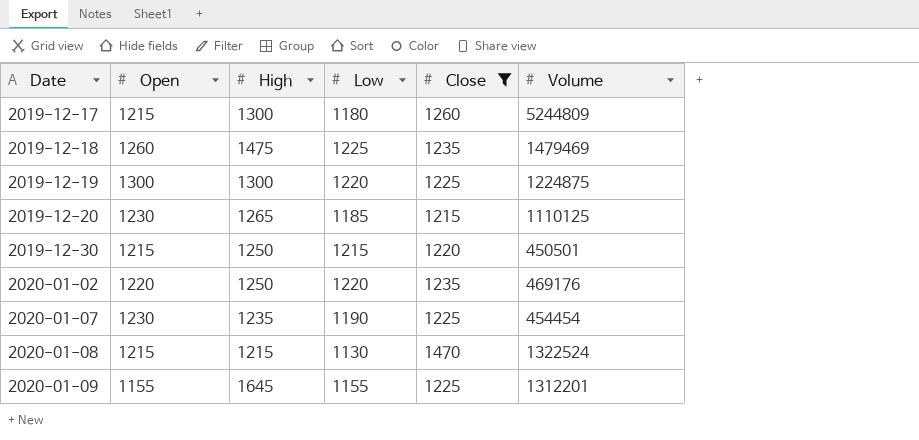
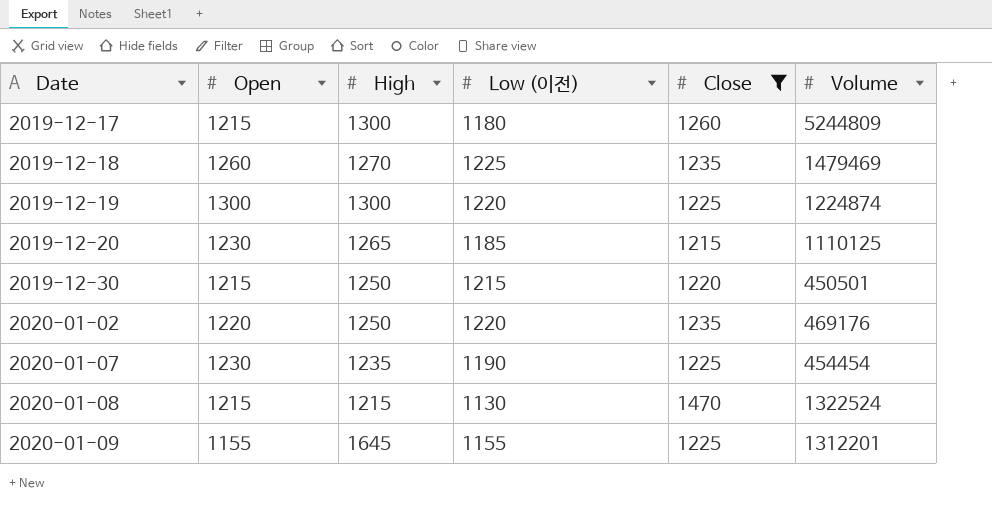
column name: Low -> Low (이전)
2019-12-18 | High: 1475 -> 1270
2019-12-19 | Volume: 1224875 -> 1224874

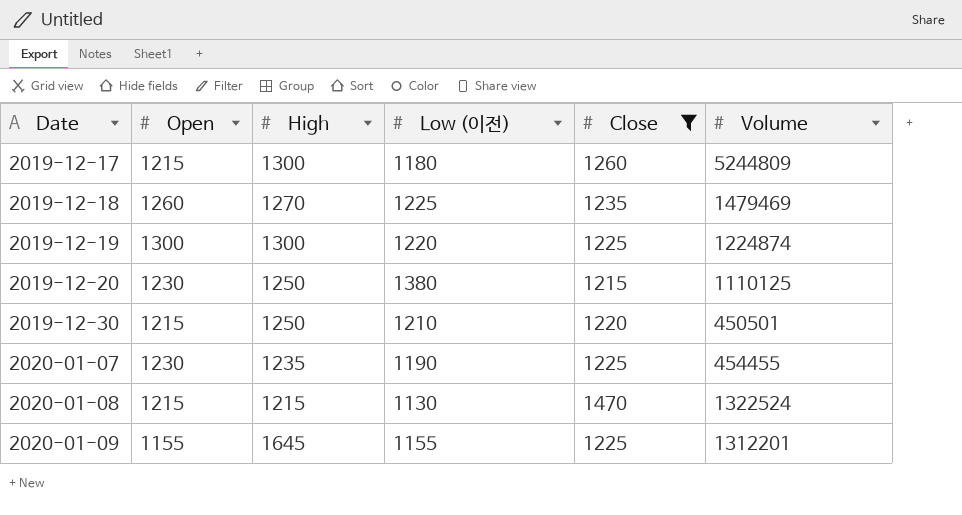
row 2020-01-02: 1220 | 1250 | 1220 | 1235 | 469176 -> none
2019-12-20 | High: 1265 -> 1250
2019-12-20 | Low (이전): 1185 -> 1380
2019-12-30 | Low (이전): 1215 -> 1210
2020-01-07 | Volume: 454454 -> 454455

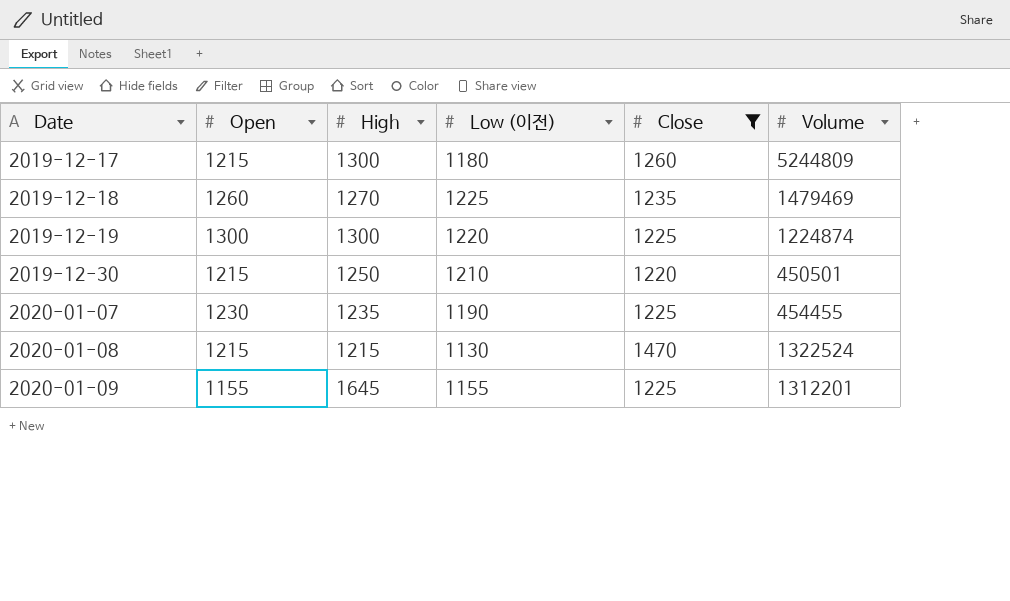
row 2019-12-20: 1230 | 1250 | 1380 | 1215 | 1110125 -> none

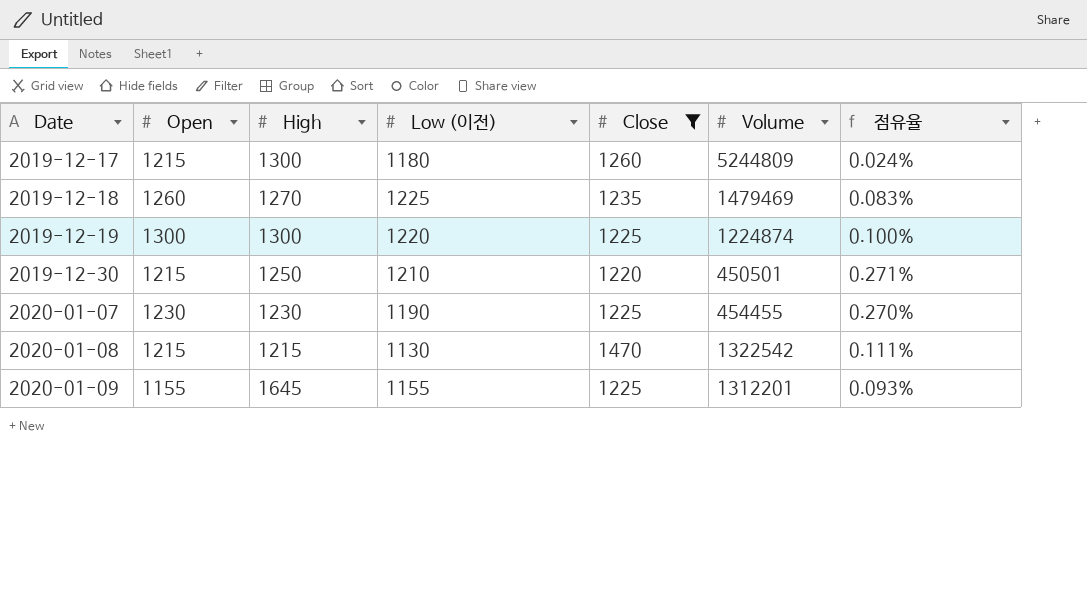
column 점유율 | formula: none -> [Close] / [Volume]
2020-01-07 | High: 1235 -> 1230
2020-01-08 | Volume: 1322524 -> 1322542

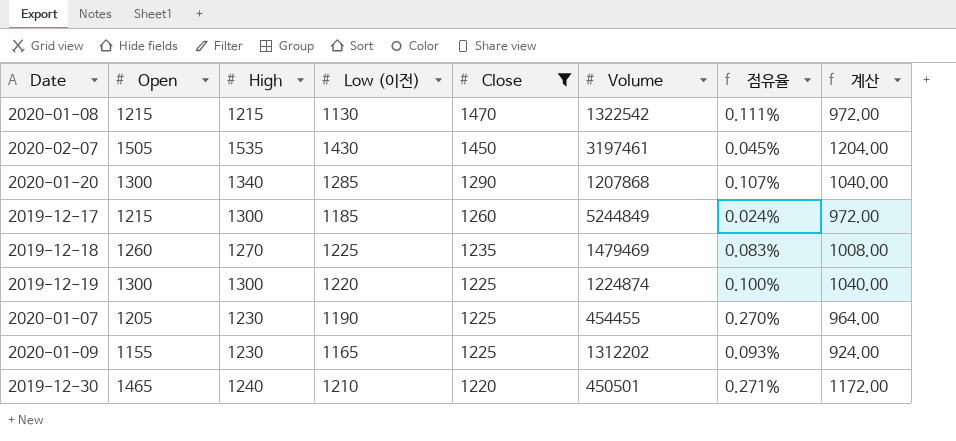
row order: Date ascending -> Close descending
column 계산 | formula: none -> [Open] * 0.8
row 2020-02-07: none -> 1505 | 1535 | 1430 | 1450 | 3197461 | 0.045% | 1204.00
row 2020-01-20: none -> 1300 | 1340 | 1285 | 1290 | 1207868 | 0.107% | 1040.00
2019-12-17 | Low (이전): 1180 -> 1185
2019-12-17 | Volume: 5244809 -> 5244849
2020-01-07 | Open: 1230 -> 1205
2020-01-09 | High: 1645 -> 1230
2020-01-09 | Low (이전): 1155 -> 1165
2020-01-09 | Volume: 1312201 -> 1312202
2019-12-30 | Open: 1215 -> 1465
2019-12-30 | High: 1250 -> 1240

